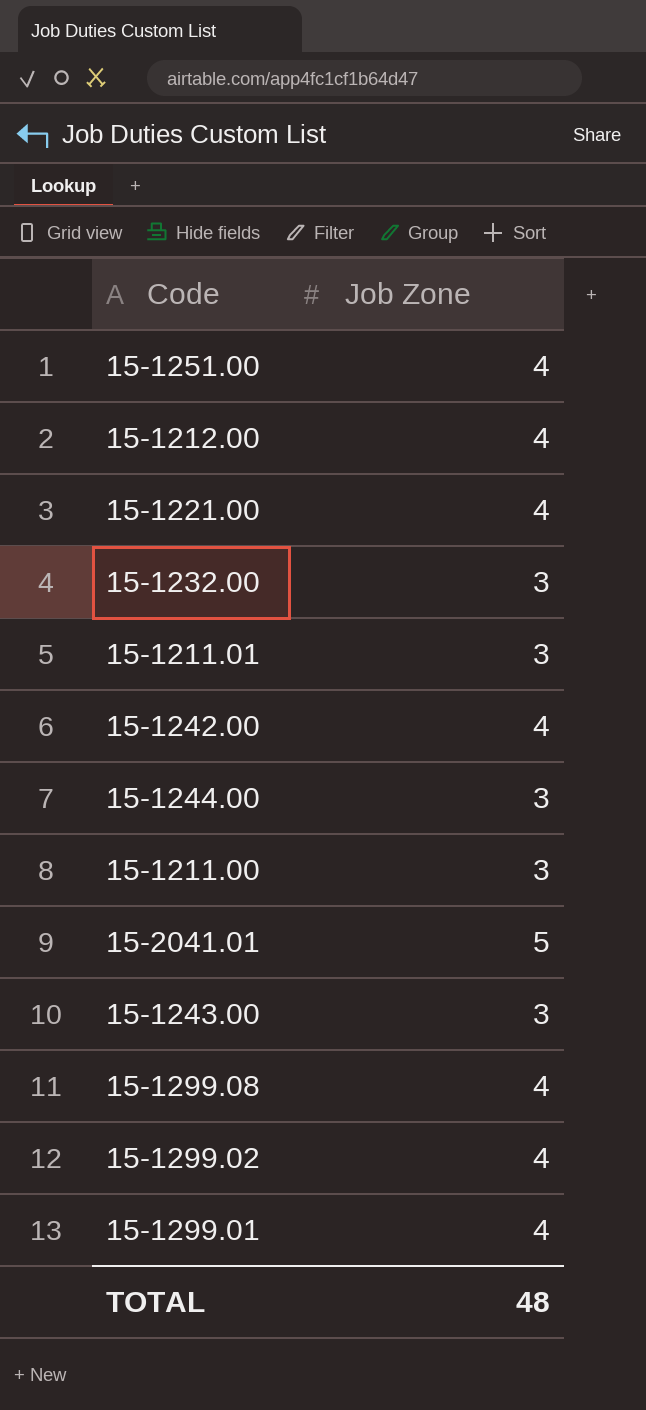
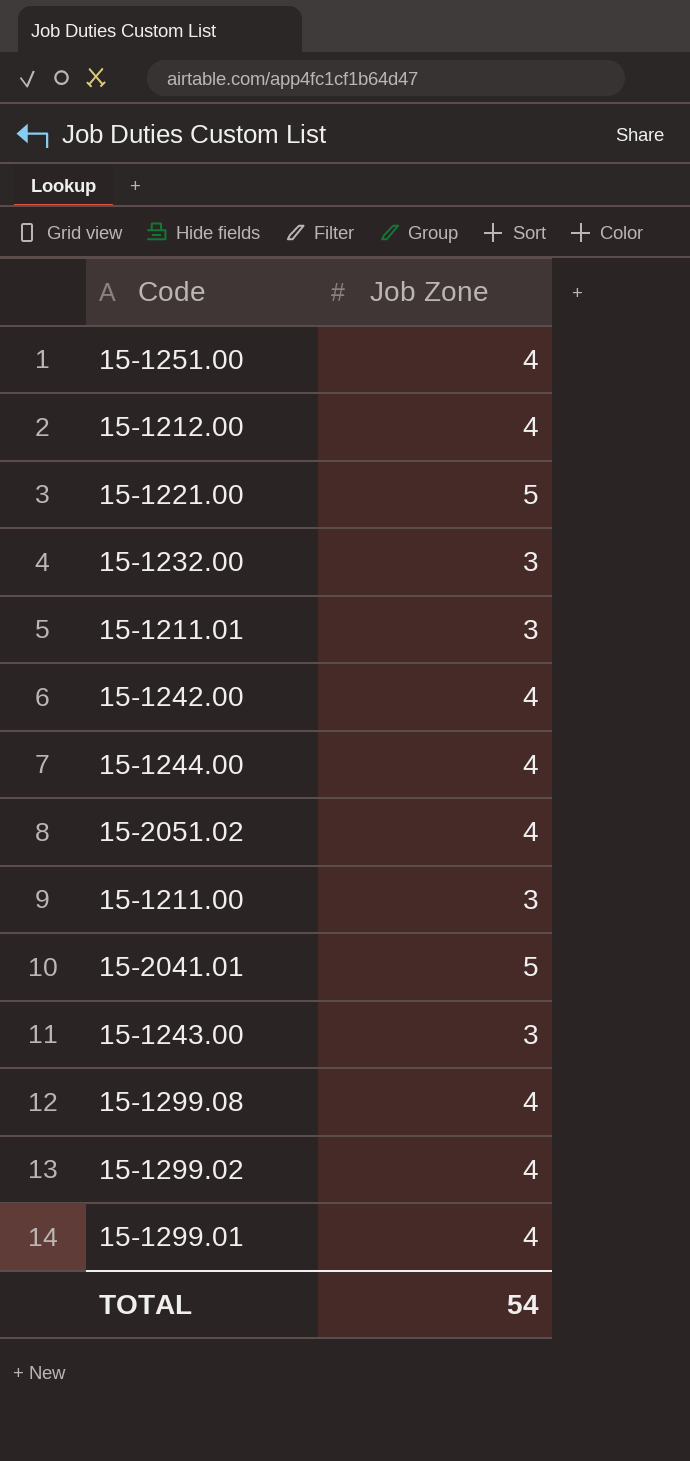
15-1221.00 | Job Zone: 4 -> 5
15-1244.00 | Job Zone: 3 -> 4
row 15-2051.02: none -> 4
TOTAL | Job Zone: 48 -> 54

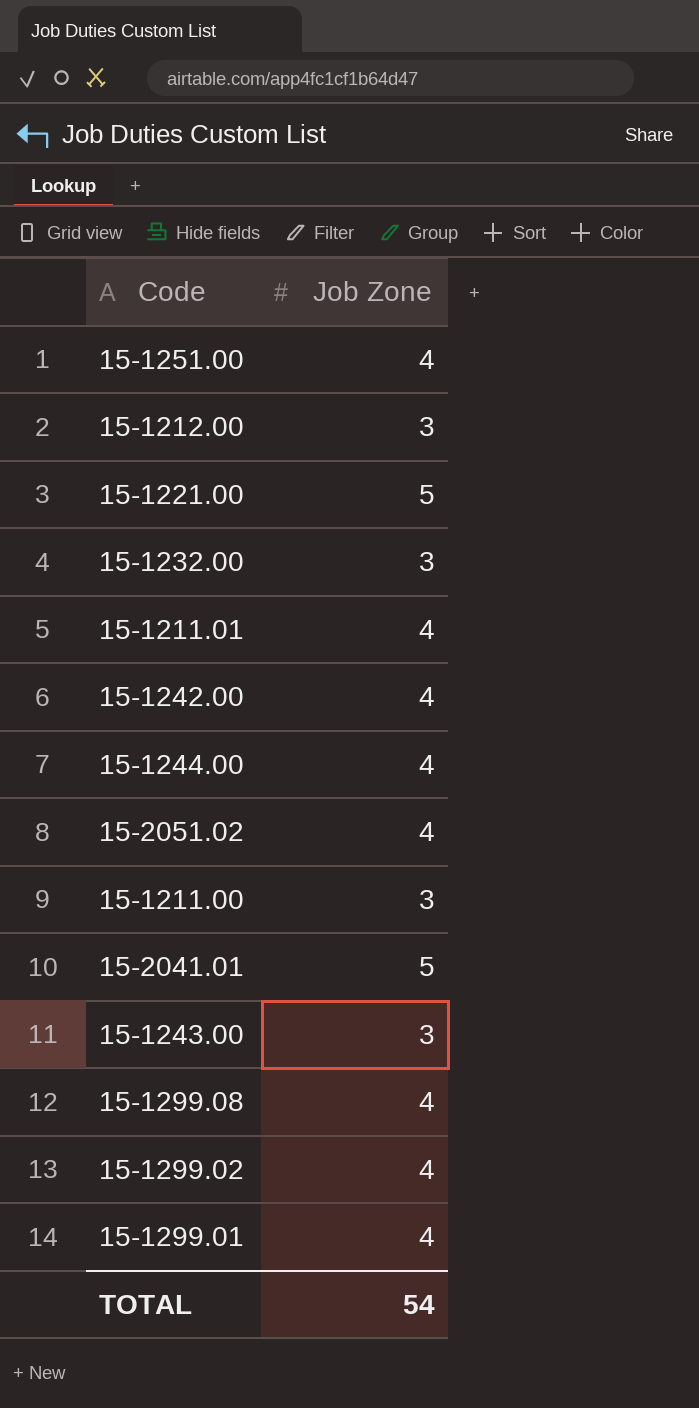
15-1212.00 | Job Zone: 4 -> 3
15-1211.01 | Job Zone: 3 -> 4

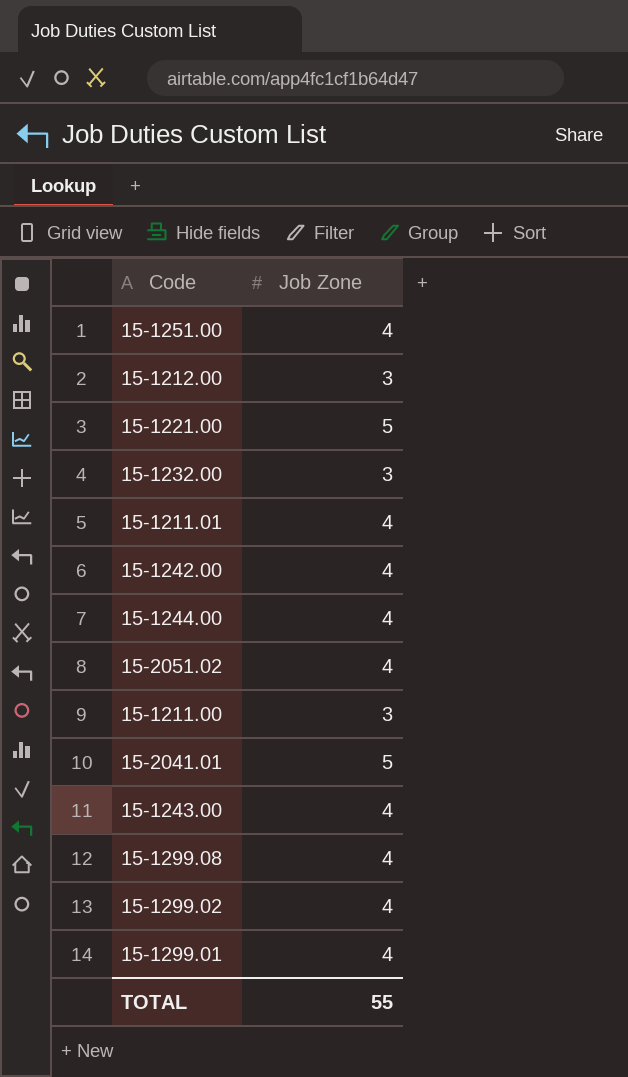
15-1243.00 | Job Zone: 3 -> 4
TOTAL | Job Zone: 54 -> 55

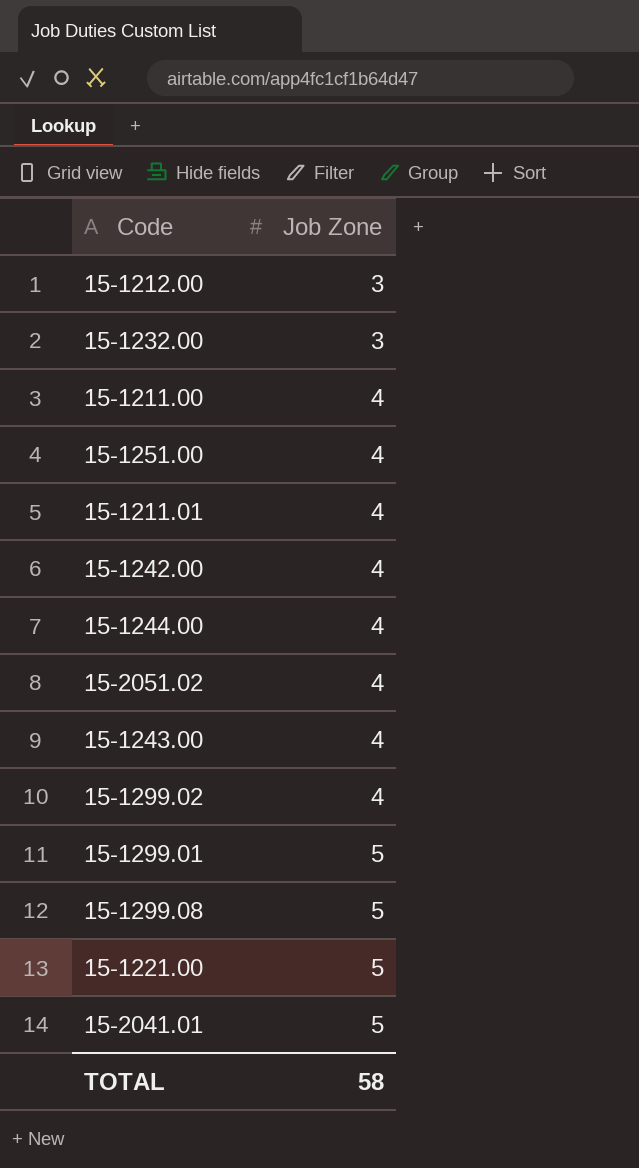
row order: none -> Job Zone ascending
15-1211.00 | Job Zone: 3 -> 4
15-1299.01 | Job Zone: 4 -> 5
15-1299.08 | Job Zone: 4 -> 5
TOTAL | Job Zone: 55 -> 58

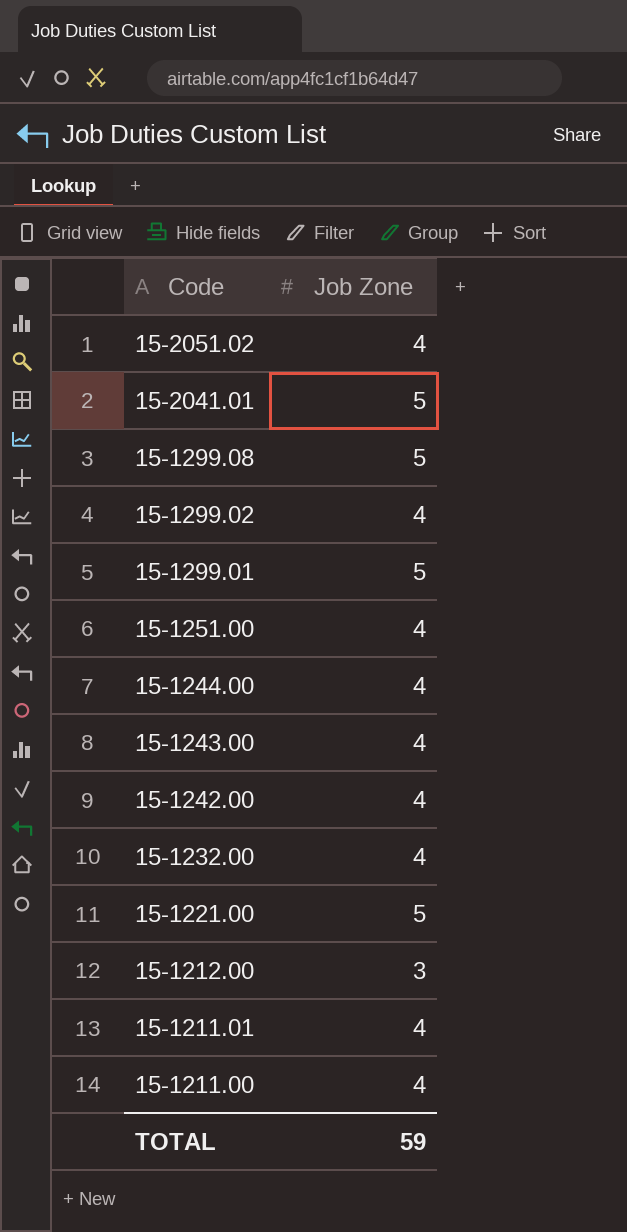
row order: Job Zone ascending -> Code descending
15-1232.00 | Job Zone: 3 -> 4
TOTAL | Job Zone: 58 -> 59

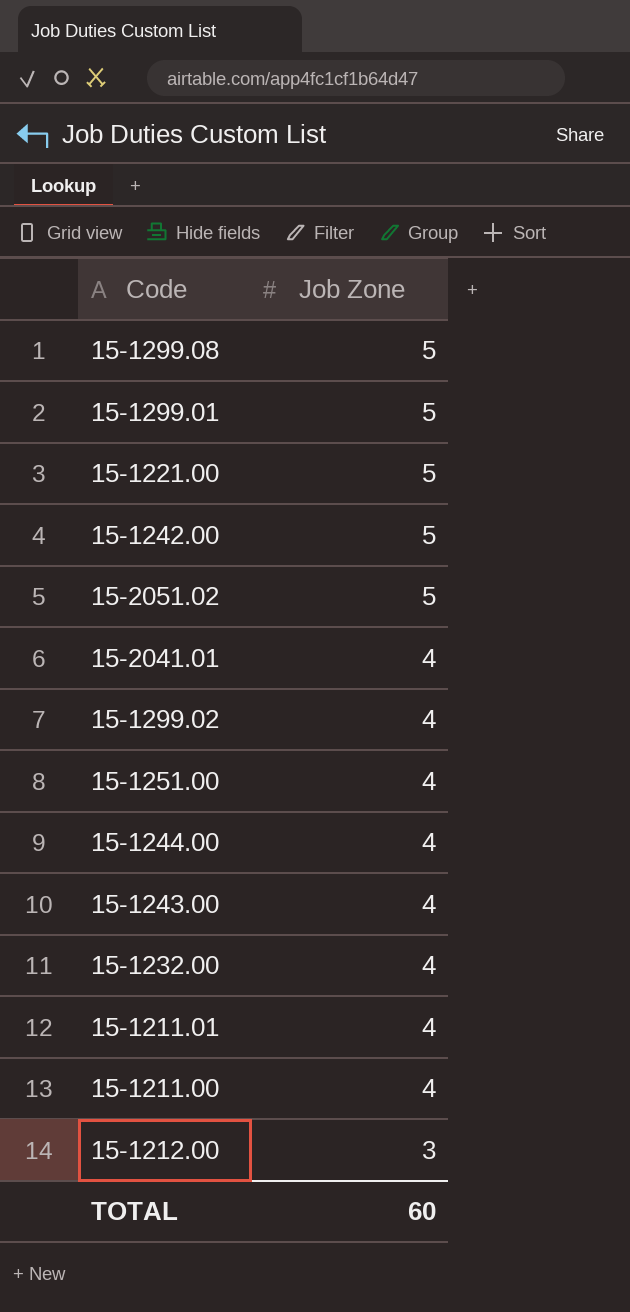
row order: Code descending -> Job Zone descending
15-1242.00 | Job Zone: 4 -> 5
15-2051.02 | Job Zone: 4 -> 5
15-2041.01 | Job Zone: 5 -> 4
TOTAL | Job Zone: 59 -> 60

